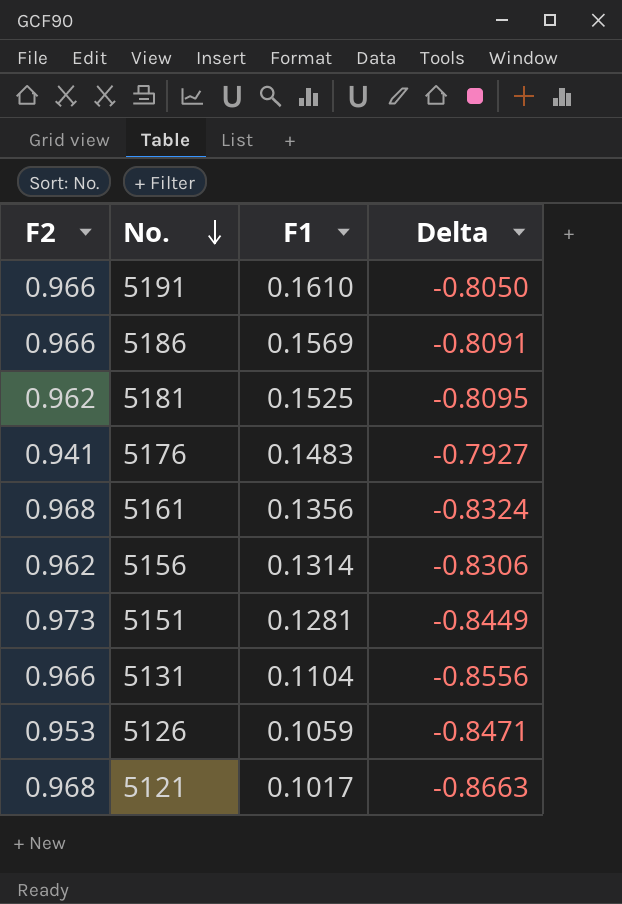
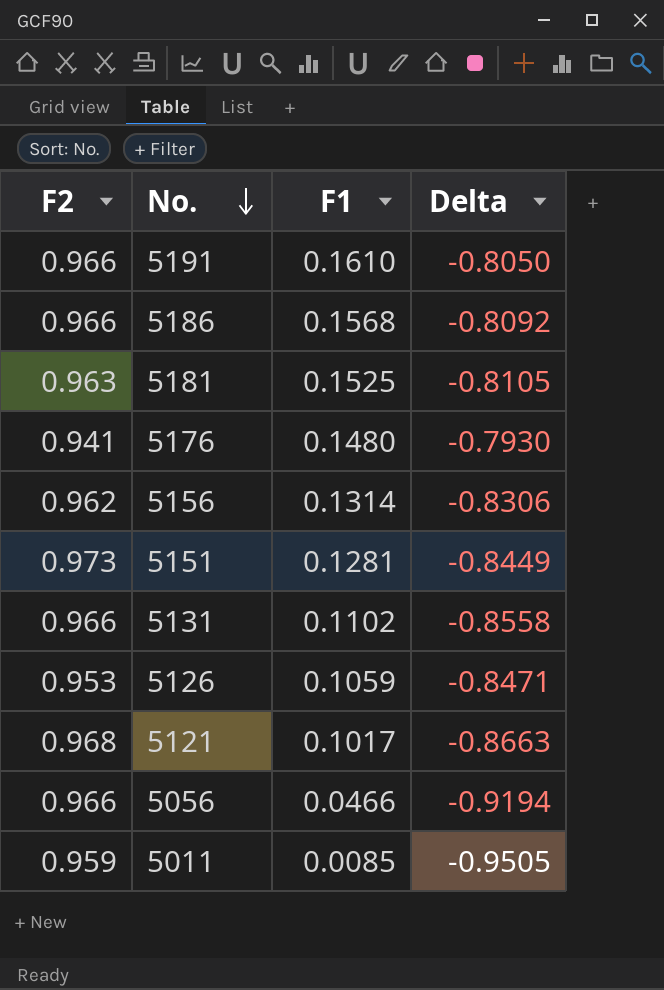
row 5161: 0.968 | 0.1356 | -0.8324 -> none
5186 | F1: 0.1569 -> 0.1568
5186 | Delta: -0.8091 -> -0.8092
5181 | F2: 0.962 -> 0.963
5181 | Delta: -0.8095 -> -0.8105
5176 | F1: 0.1483 -> 0.1480
5176 | Delta: -0.7927 -> -0.7930
5131 | F1: 0.1104 -> 0.1102
5131 | Delta: -0.8556 -> -0.8558
row 5056: none -> 0.966 | 0.0466 | -0.9194
row 5011: none -> 0.959 | 0.0085 | -0.9505

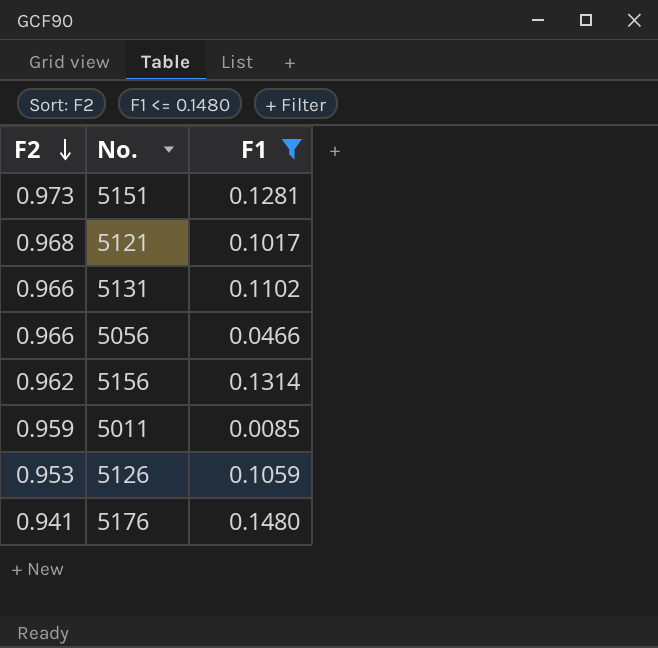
filter: none -> F1 <= 0.1480
row order: No. descending -> F2 descending
column Delta | formula: [F1] - [F2] -> none

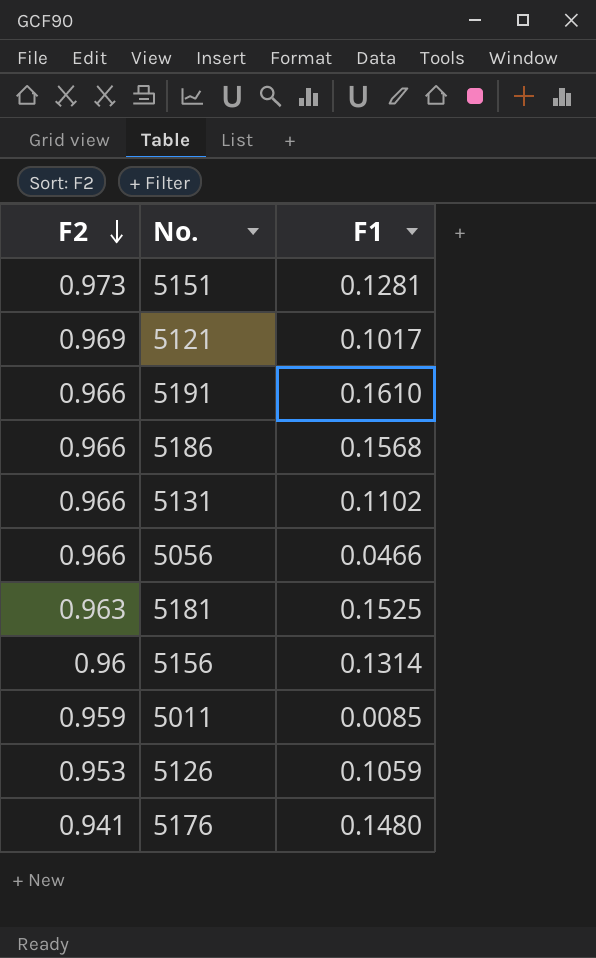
filter: F1 <= 0.1480 -> none
5121 | F2: 0.968 -> 0.969
5156 | F2: 0.962 -> 0.96

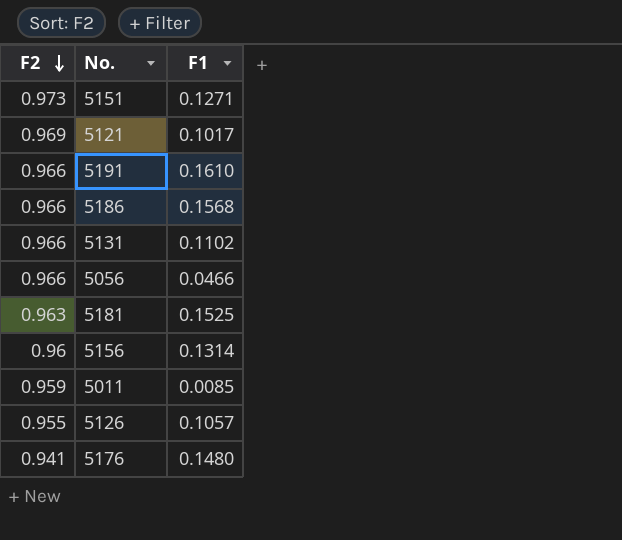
5151 | F1: 0.1281 -> 0.1271
5126 | F2: 0.953 -> 0.955
5126 | F1: 0.1059 -> 0.1057

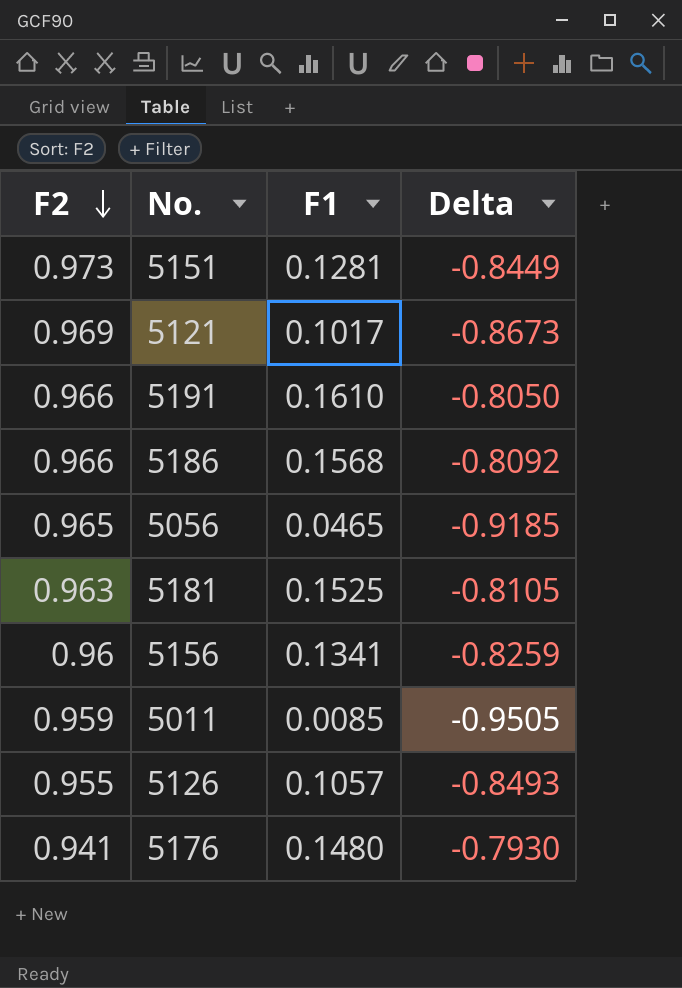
column Delta | formula: none -> [F1] - [F2]
row 5131: 0.966 | 0.1102 -> none
5151 | F1: 0.1271 -> 0.1281
5056 | F2: 0.966 -> 0.965
5056 | F1: 0.0466 -> 0.0465
5156 | F1: 0.1314 -> 0.1341

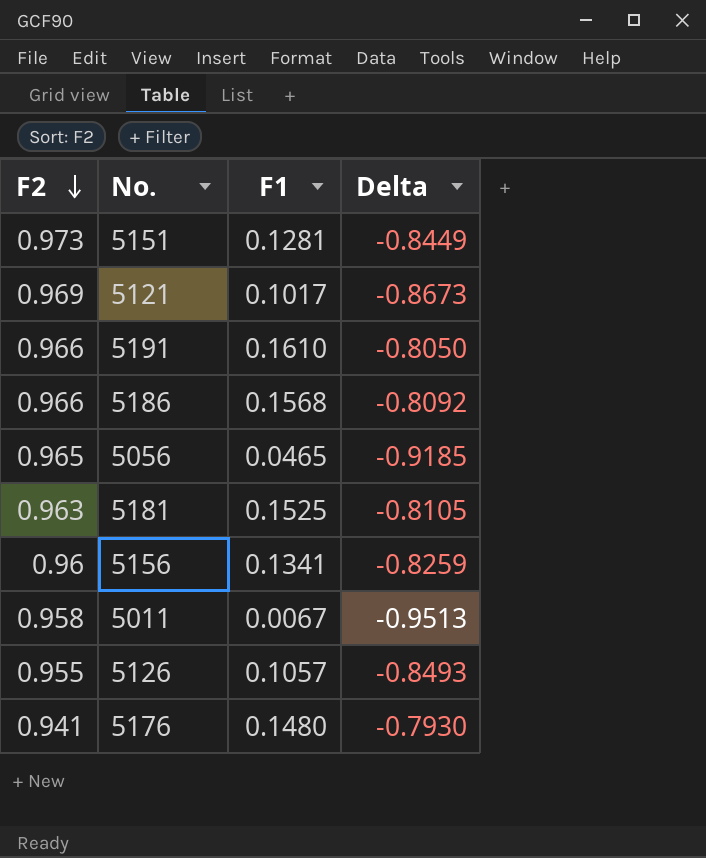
5011 | F2: 0.959 -> 0.958
5011 | F1: 0.0085 -> 0.0067
5011 | Delta: -0.9505 -> -0.9513

